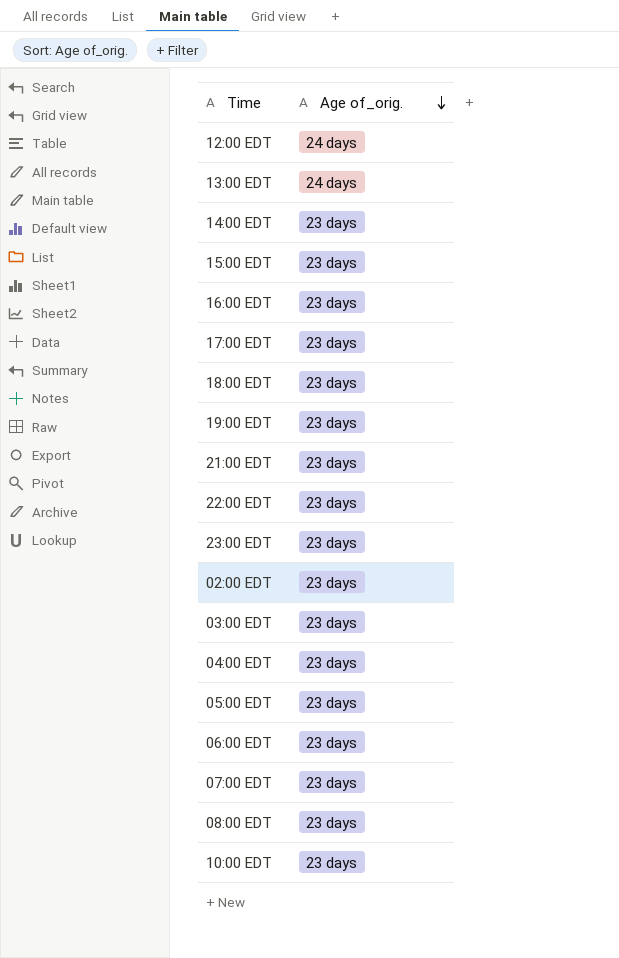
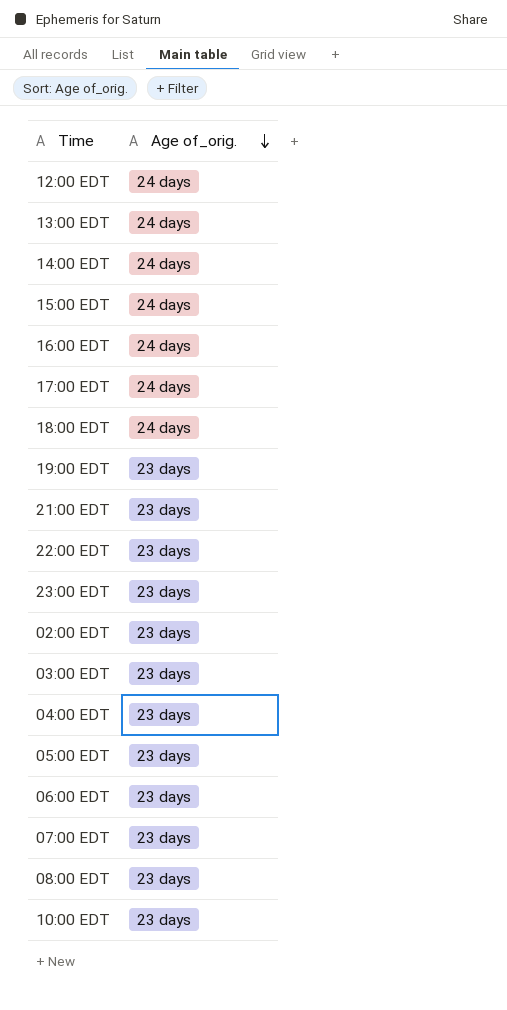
14:00 EDT | Age of_orig.: 23 days -> 24 days
15:00 EDT | Age of_orig.: 23 days -> 24 days
16:00 EDT | Age of_orig.: 23 days -> 24 days
17:00 EDT | Age of_orig.: 23 days -> 24 days
18:00 EDT | Age of_orig.: 23 days -> 24 days

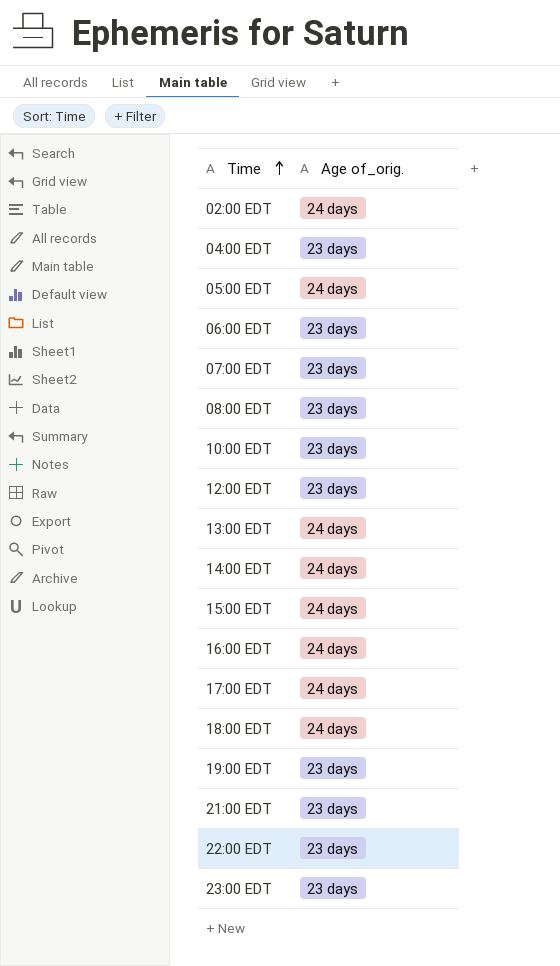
row order: Age of_orig. descending -> Time ascending
row 03:00 EDT: 23 days -> none
02:00 EDT | Age of_orig.: 23 days -> 24 days
05:00 EDT | Age of_orig.: 23 days -> 24 days
12:00 EDT | Age of_orig.: 24 days -> 23 days

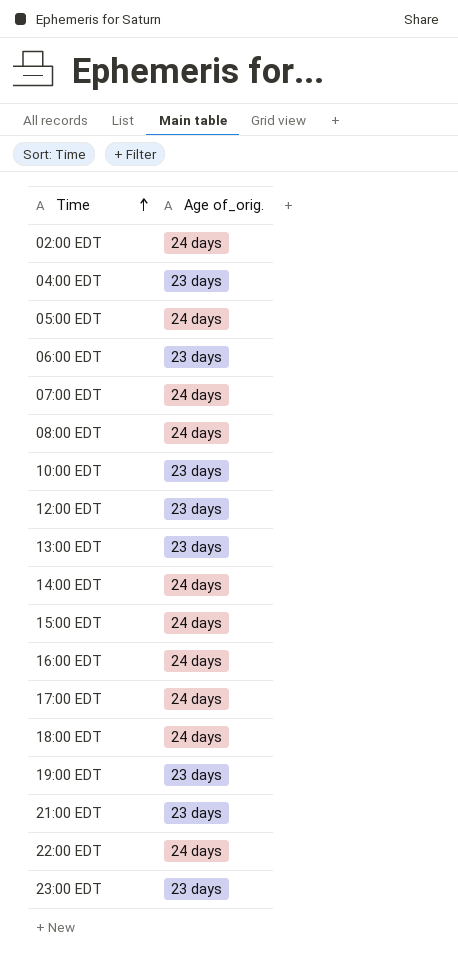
07:00 EDT | Age of_orig.: 23 days -> 24 days
08:00 EDT | Age of_orig.: 23 days -> 24 days
13:00 EDT | Age of_orig.: 24 days -> 23 days
22:00 EDT | Age of_orig.: 23 days -> 24 days

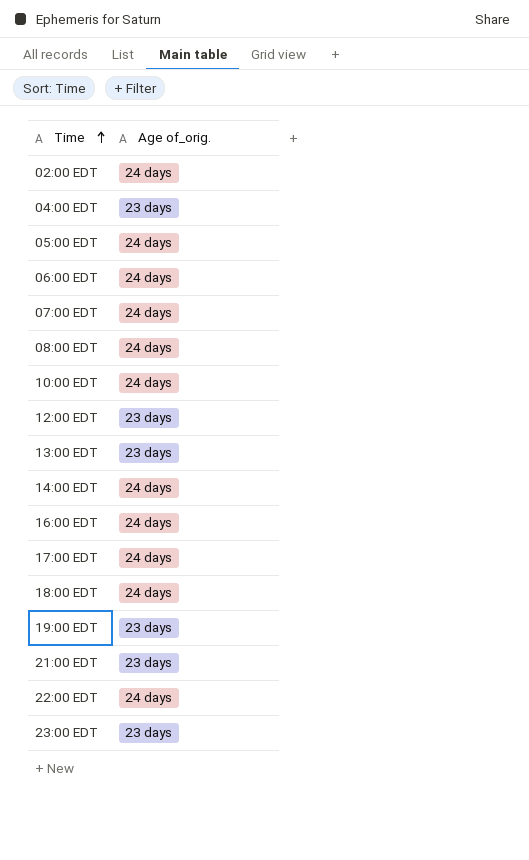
row 15:00 EDT: 24 days -> none
06:00 EDT | Age of_orig.: 23 days -> 24 days
10:00 EDT | Age of_orig.: 23 days -> 24 days

